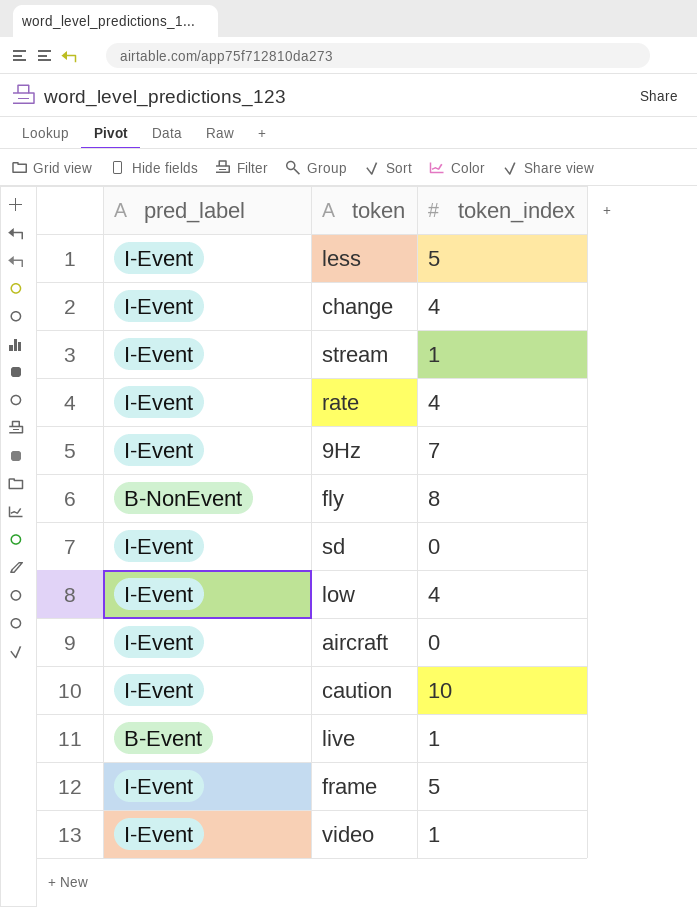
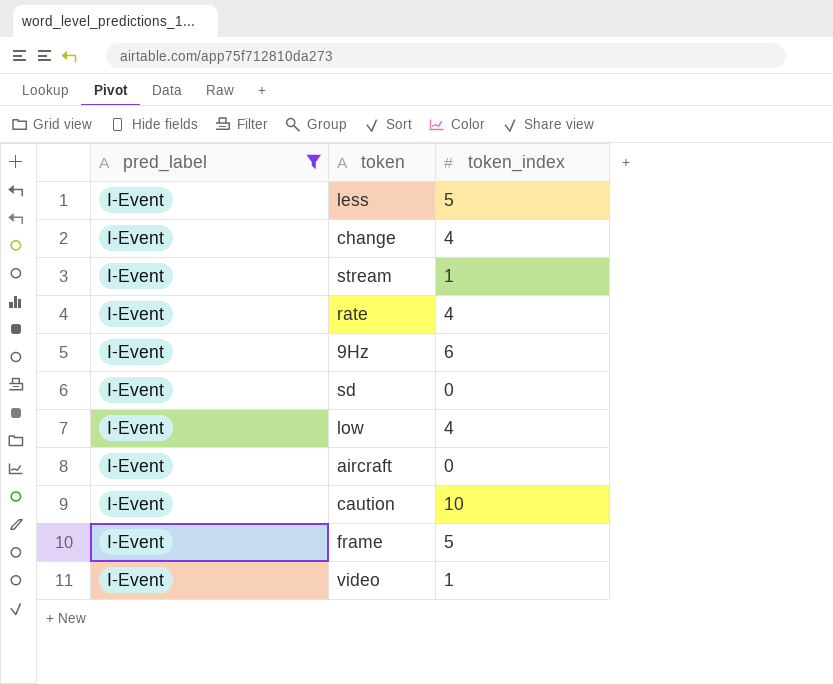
filter: none -> pred_label = I-Event
9Hz | token_index: 7 -> 6

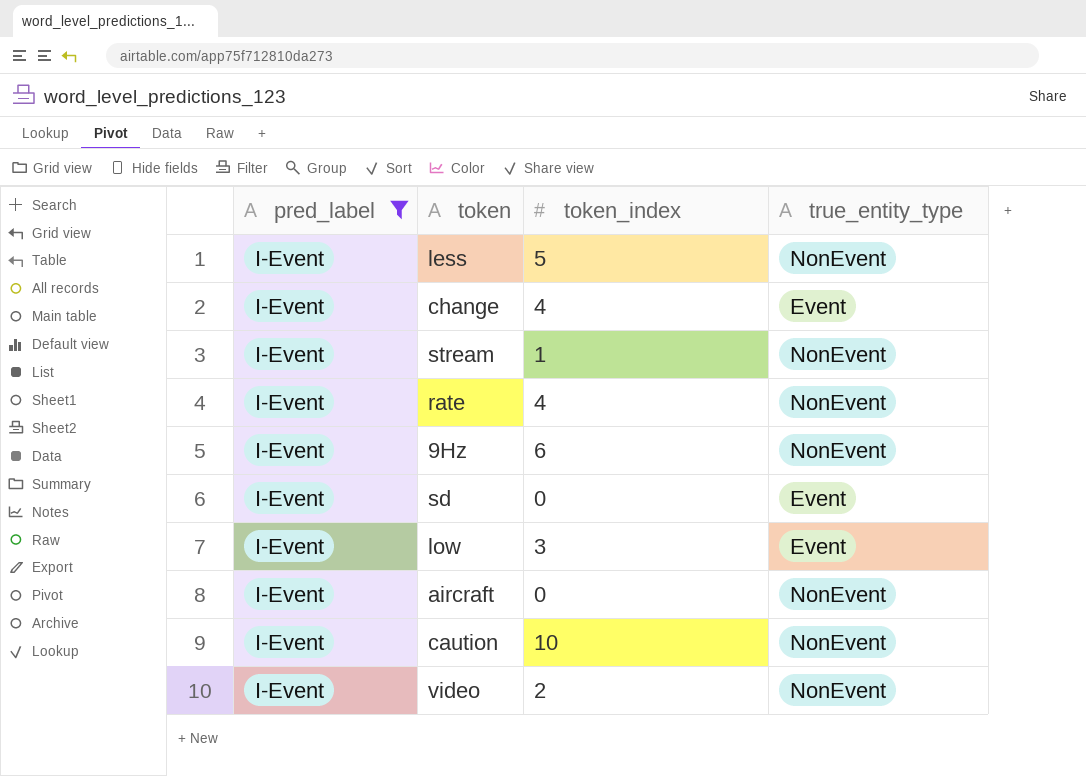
column true_entity_type | position: none -> 4
row frame: I-Event | 5 -> none
low | token_index: 4 -> 3
video | token_index: 1 -> 2

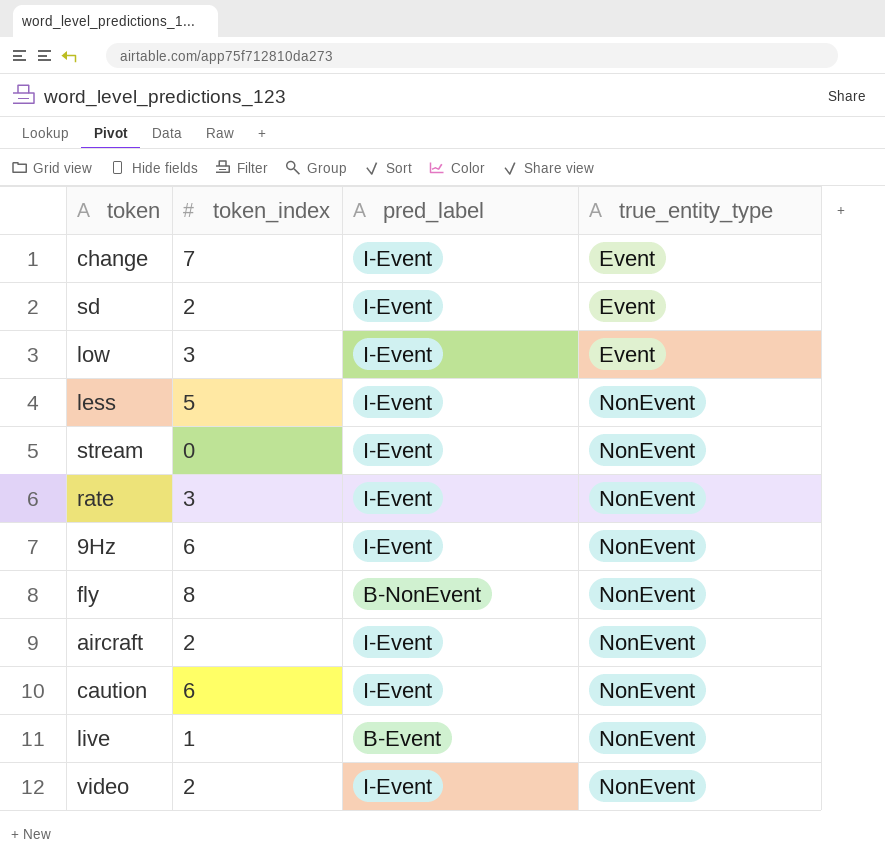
filter: pred_label = I-Event -> none
row order: none -> true_entity_type ascending
column pred_label | position: 1 -> 3
change | token_index: 4 -> 7
sd | token_index: 0 -> 2
stream | token_index: 1 -> 0
rate | token_index: 4 -> 3
aircraft | token_index: 0 -> 2
caution | token_index: 10 -> 6

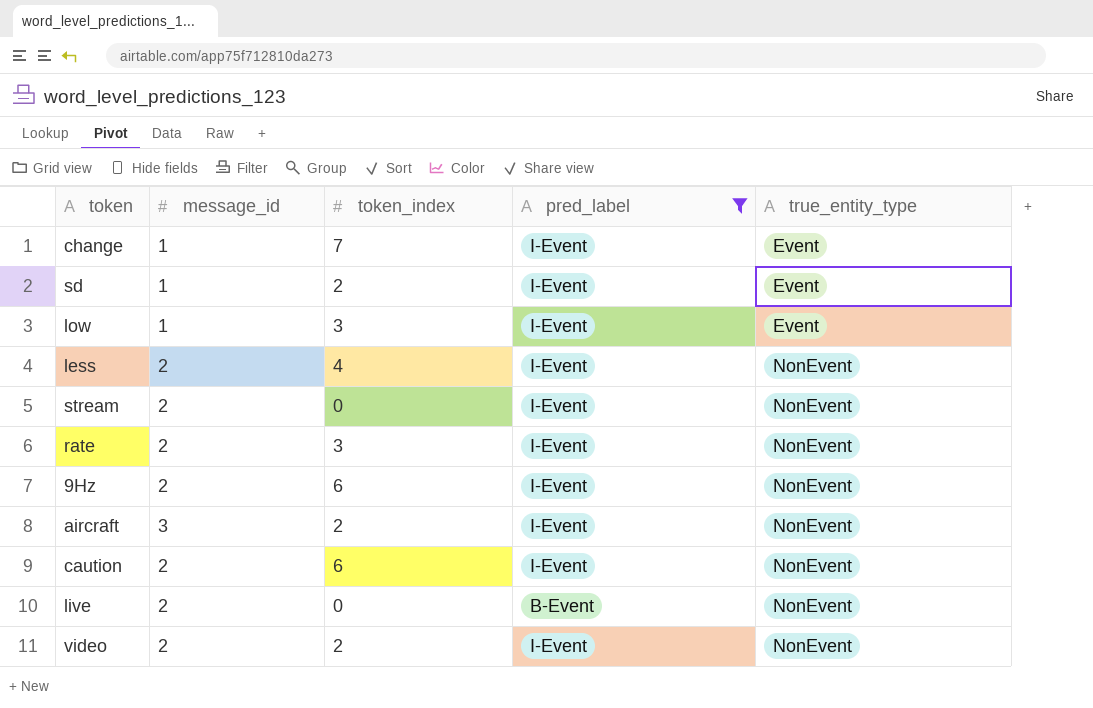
filter: none -> pred_label != B-NonEvent
column message_id | position: none -> 2
less | token_index: 5 -> 4
live | token_index: 1 -> 0

